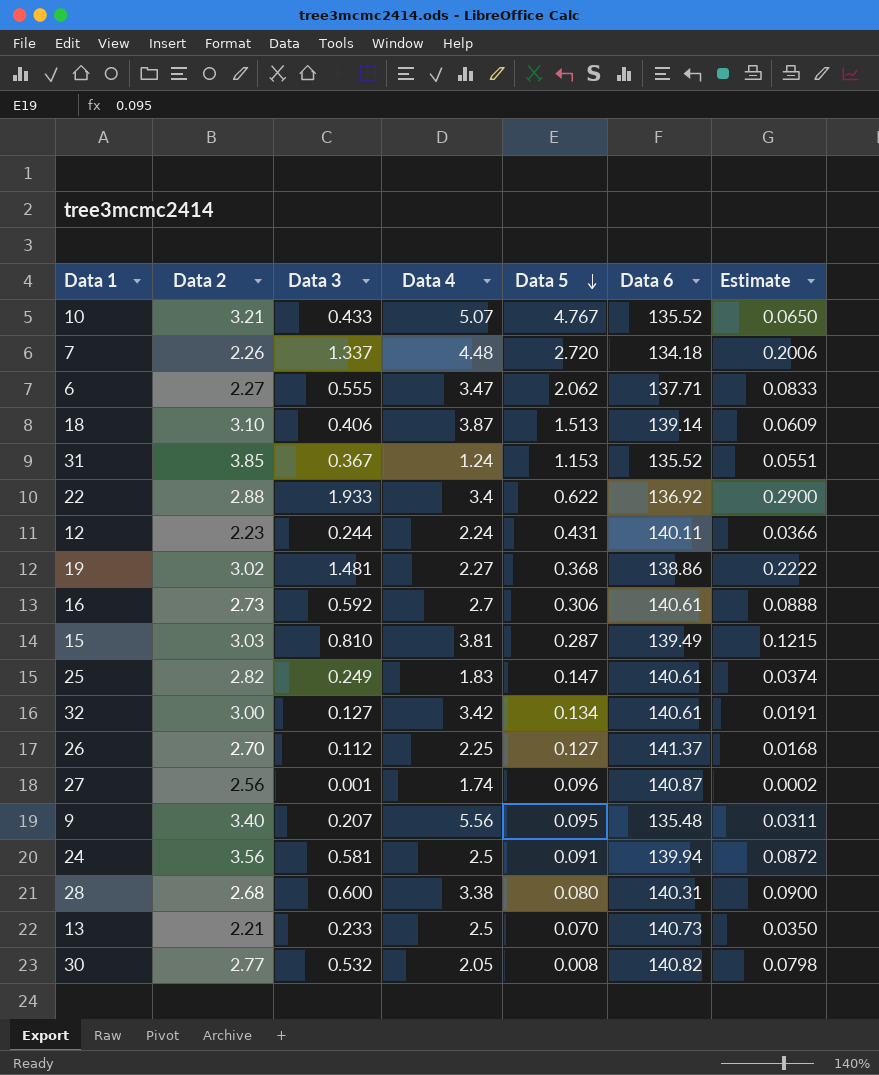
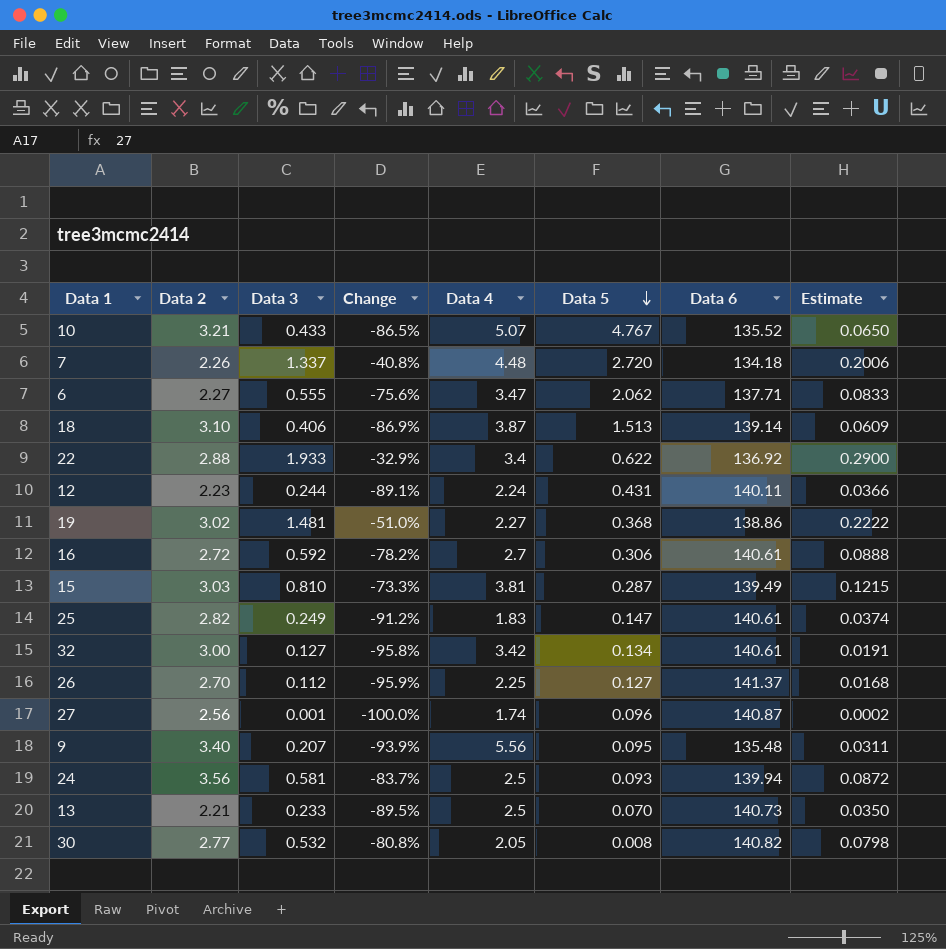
column Change | formula: none -> ([Data 3] - [Data 2]) / [Data 2]
row 31: 3.85 | 0.367 | 1.24 | 1.153 | 135.52 | 0.0551 -> none
row 28: 2.68 | 0.600 | 3.38 | 0.080 | 140.31 | 0.0900 -> none
16 | Data 2: 2.73 -> 2.72
24 | Data 5: 0.091 -> 0.093

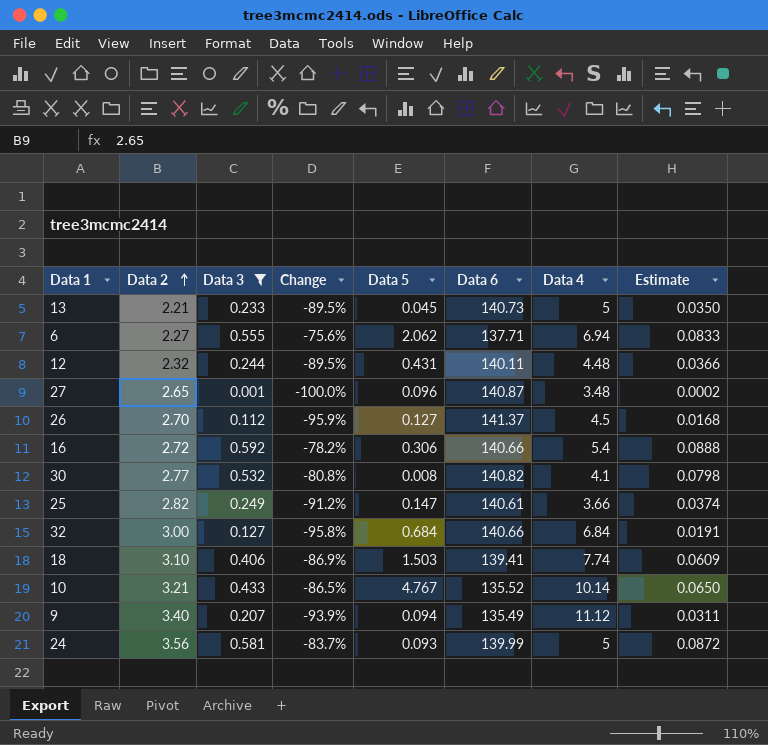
filter: none -> Data 3 <= 0.592
row order: Data 5 descending -> Data 2 ascending
column Data 4 | position: 5 -> 7
13 | Data 5: 0.070 -> 0.045
13 | Data 4: 2.5 -> 5
6 | Data 4: 3.47 -> 6.94
12 | Data 2: 2.23 -> 2.32
12 | Change: -89.1% -> -89.5%
12 | Data 4: 2.24 -> 4.48
27 | Data 2: 2.56 -> 2.65
27 | Data 4: 1.74 -> 3.48
26 | Data 4: 2.25 -> 4.5
16 | Data 6: 140.61 -> 140.66
16 | Data 4: 2.7 -> 5.4
30 | Data 4: 2.05 -> 4.1
25 | Data 4: 1.83 -> 3.66
32 | Data 5: 0.134 -> 0.684
32 | Data 6: 140.61 -> 140.66
32 | Data 4: 3.42 -> 6.84
18 | Data 5: 1.513 -> 1.503
18 | Data 6: 139.14 -> 139.41
18 | Data 4: 3.87 -> 7.74
10 | Data 4: 5.07 -> 10.14
9 | Data 5: 0.095 -> 0.094
9 | Data 6: 135.48 -> 135.49
9 | Data 4: 5.56 -> 11.12
24 | Data 6: 139.94 -> 139.99
24 | Data 4: 2.5 -> 5

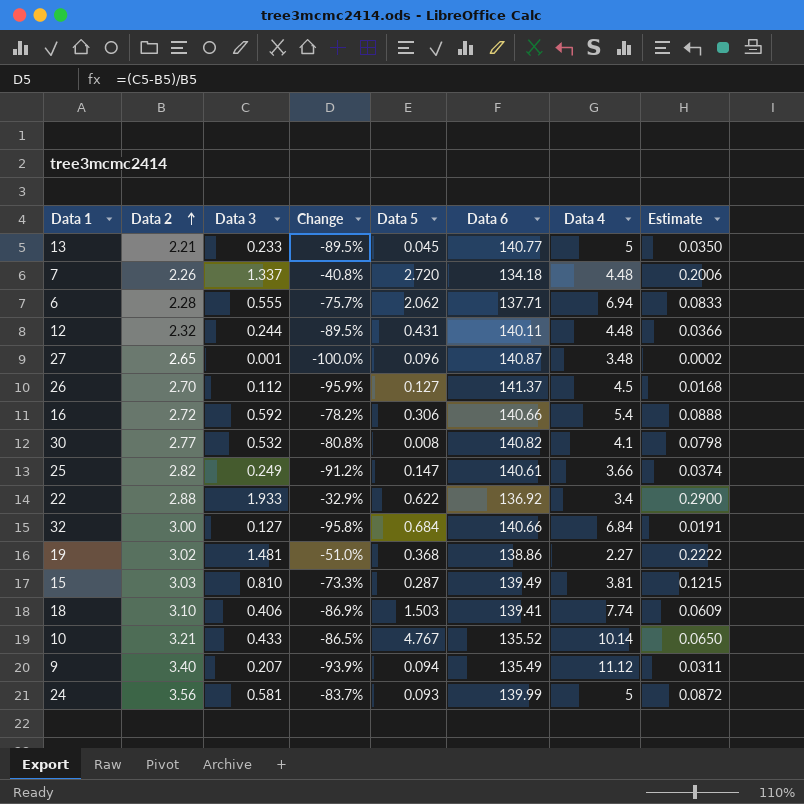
filter: Data 3 <= 0.592 -> none
13 | Data 6: 140.73 -> 140.77
6 | Data 2: 2.27 -> 2.28
6 | Change: -75.6% -> -75.7%

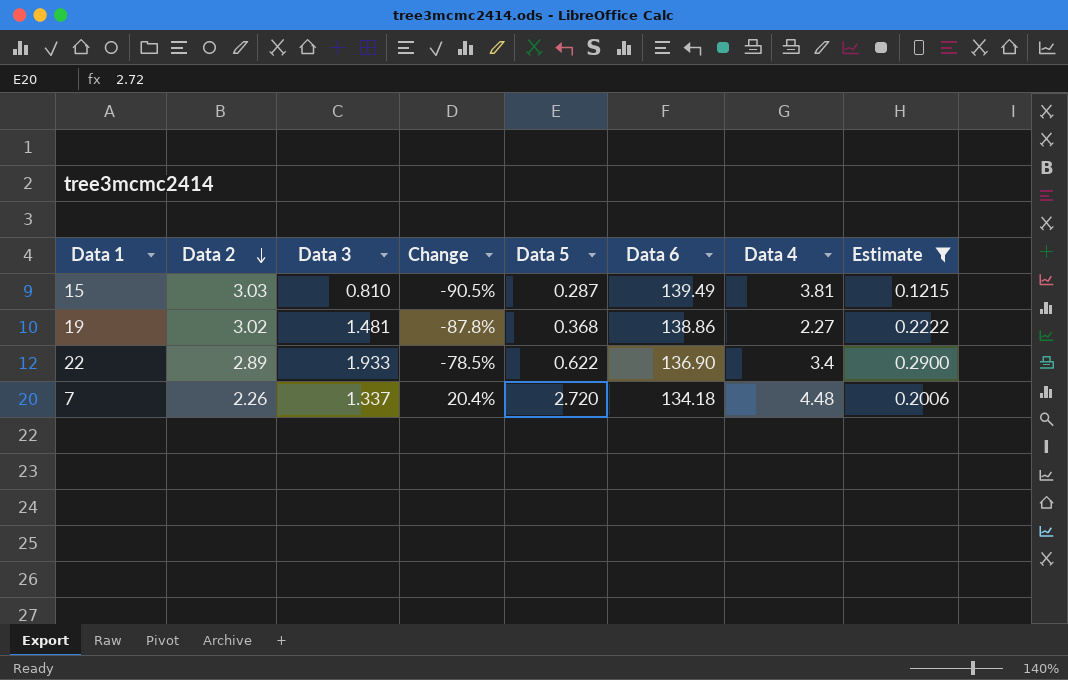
filter: none -> Estimate >= 0.1215
row order: Data 2 ascending -> Data 2 descending
column Change | formula: ([Data 3] - [Data 2]) / [Data 2] -> ([Data 5] - [Data 2]) / [Data 2]
22 | Data 2: 2.88 -> 2.89
22 | Data 6: 136.92 -> 136.90

